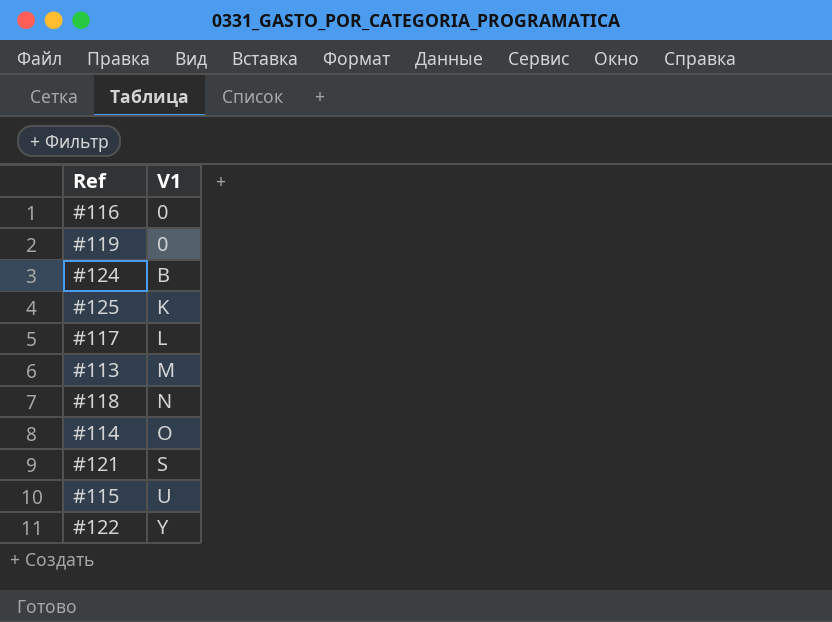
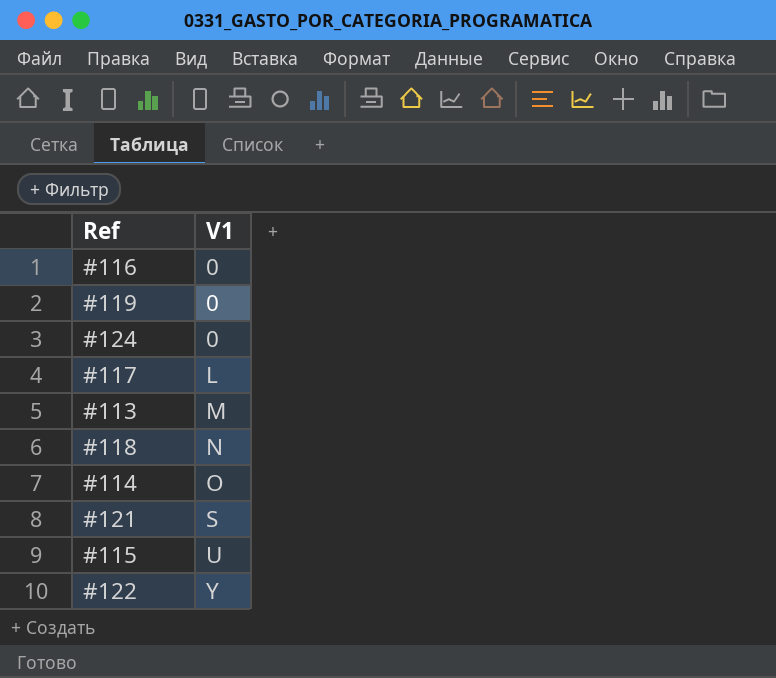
row #125: K -> none
#124 | V1: B -> 0

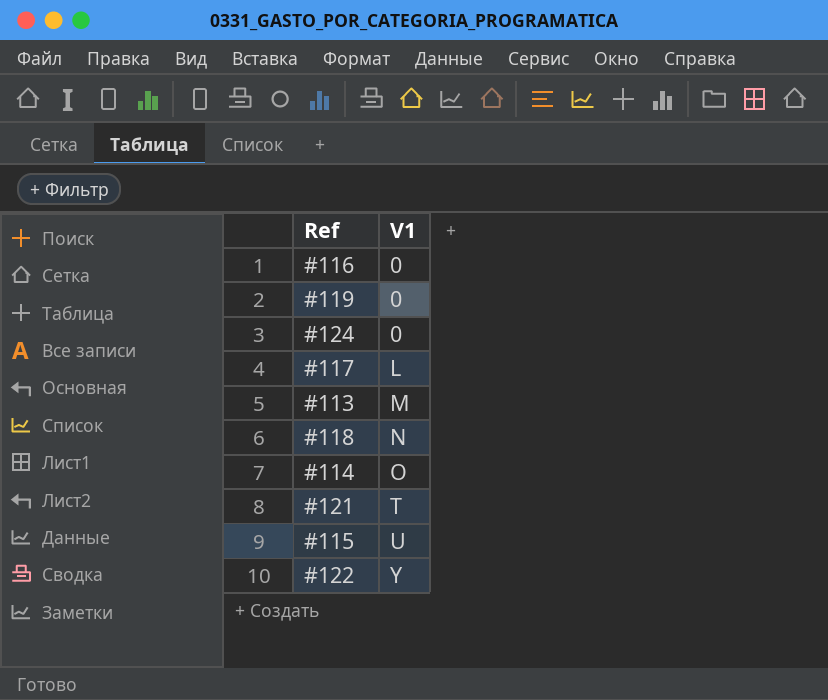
#121 | V1: S -> T

